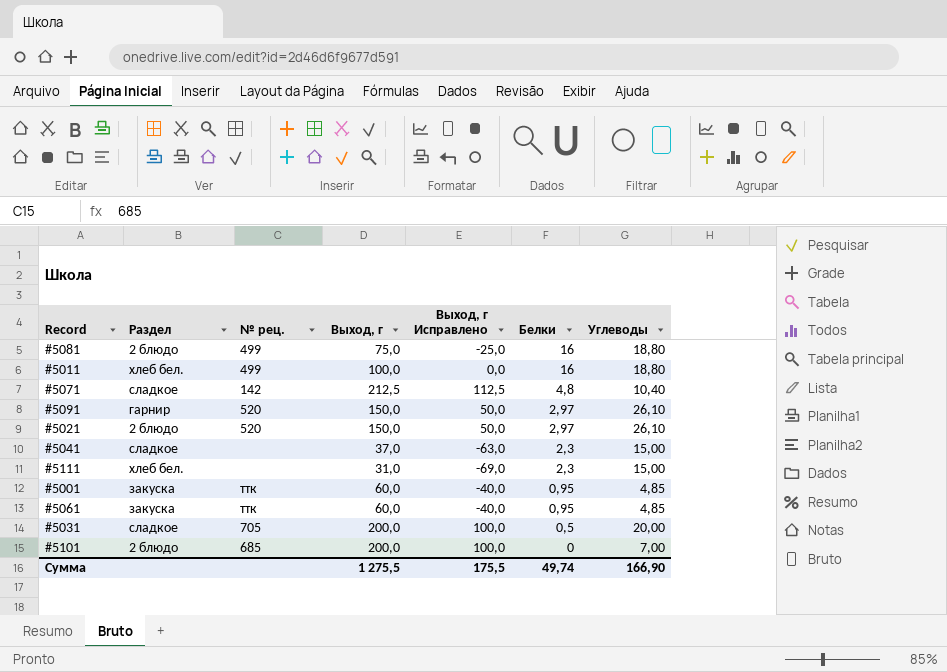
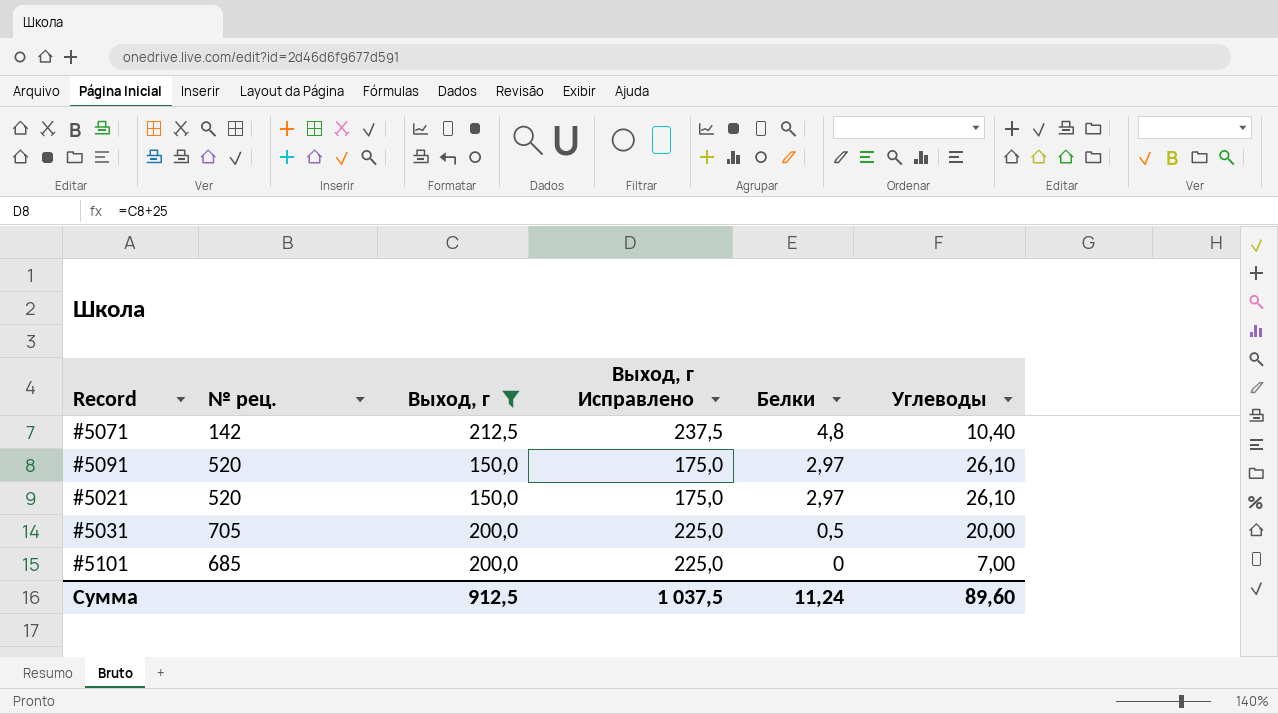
filter: none -> Выход, г >= 150,0
column Раздел | position: 2 -> none
column Выход, г Исправлено | formula: [Выход, г] - 100 -> [Выход, г] + 25
Сумма | Выход, г: 1 275,5 -> 912,5
Сумма | Выход, г Исправлено: 175,5 -> 1 037,5
Сумма | Белки: 49,74 -> 11,24
Сумма | Углеводы: 166,90 -> 89,60

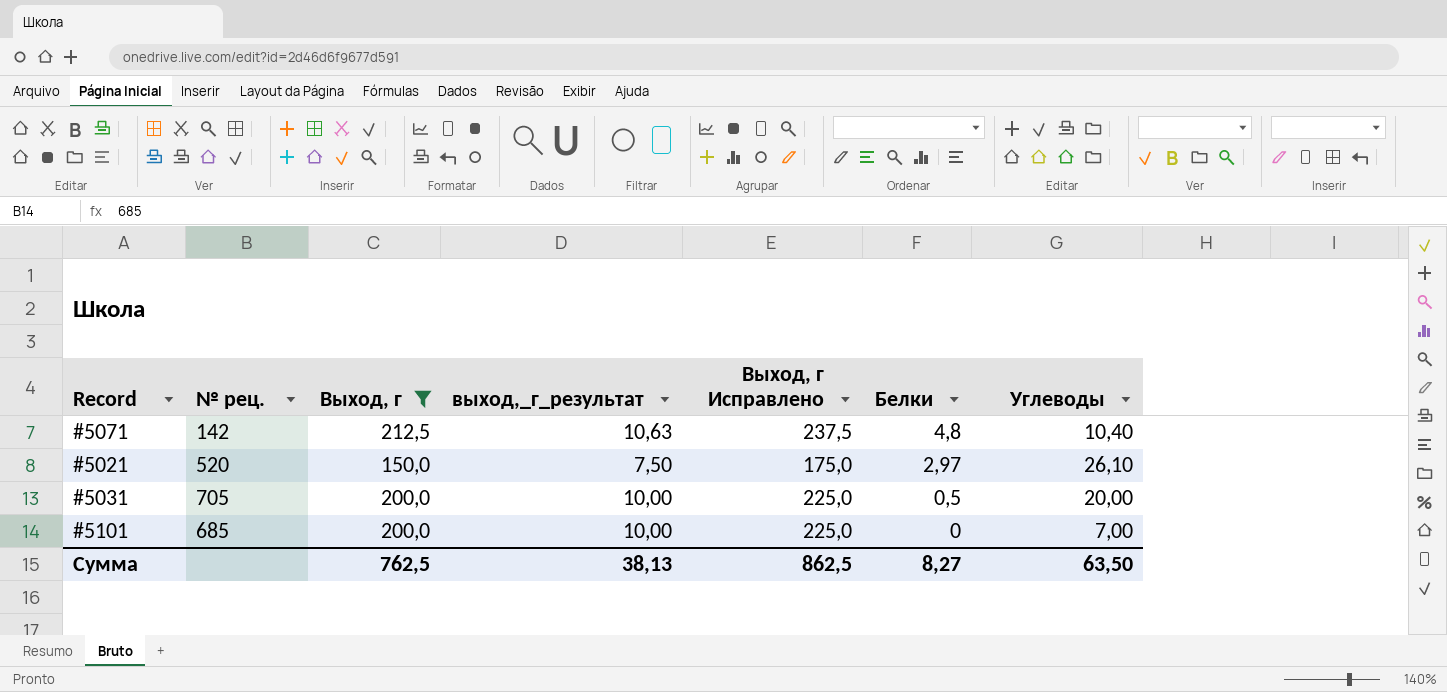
column выход,_г_результат | formula: none -> [Выход, г] * 0,05
row #5091: 520 | 150,0 | 175,0 | 2,97 | 26,10 -> none
Сумма | Выход, г: 912,5 -> 762,5
Сумма | Выход, г Исправлено: 1 037,5 -> 862,5
Сумма | Белки: 11,24 -> 8,27
Сумма | Углеводы: 89,60 -> 63,50

